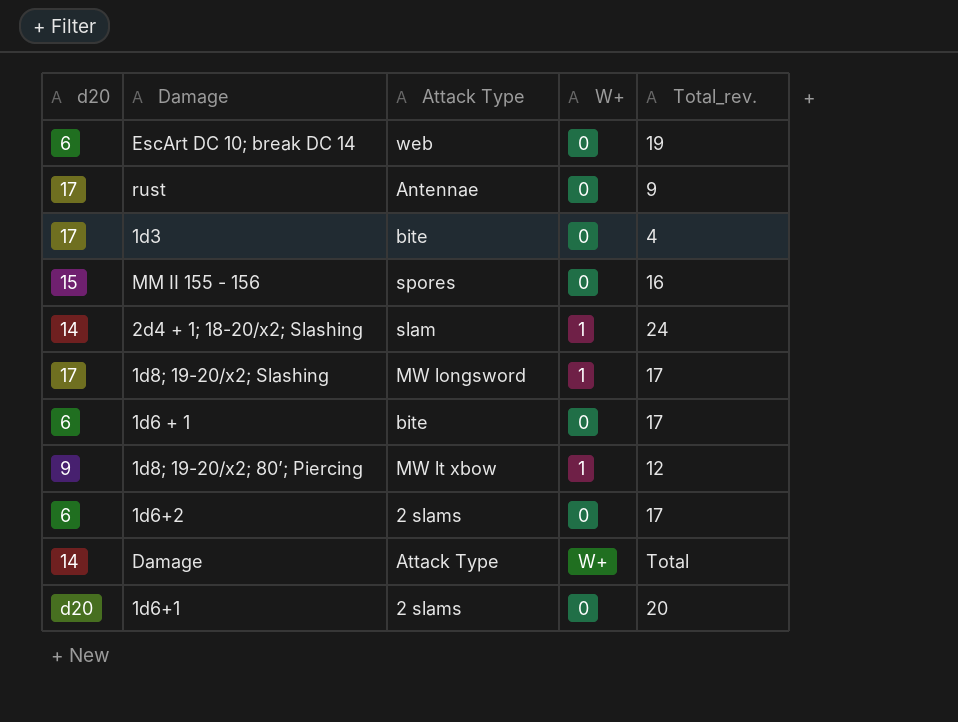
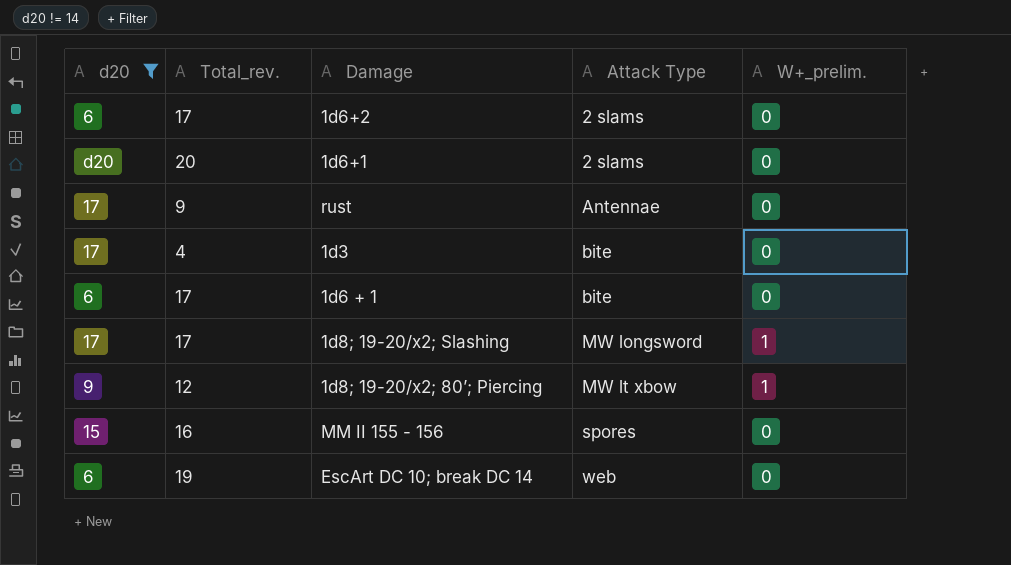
filter: none -> d20 != 14
row order: none -> Attack Type ascending
column Total_rev. | position: 5 -> 2
column name: W+ -> W+_prelim.

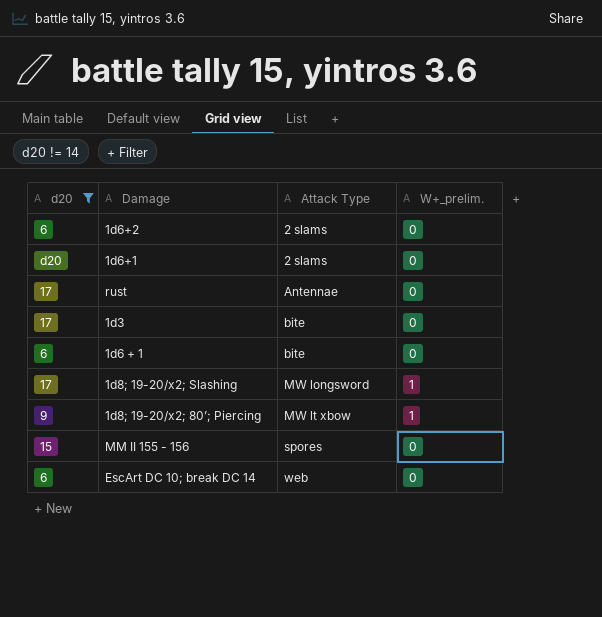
column Total_rev. | position: 2 -> none

